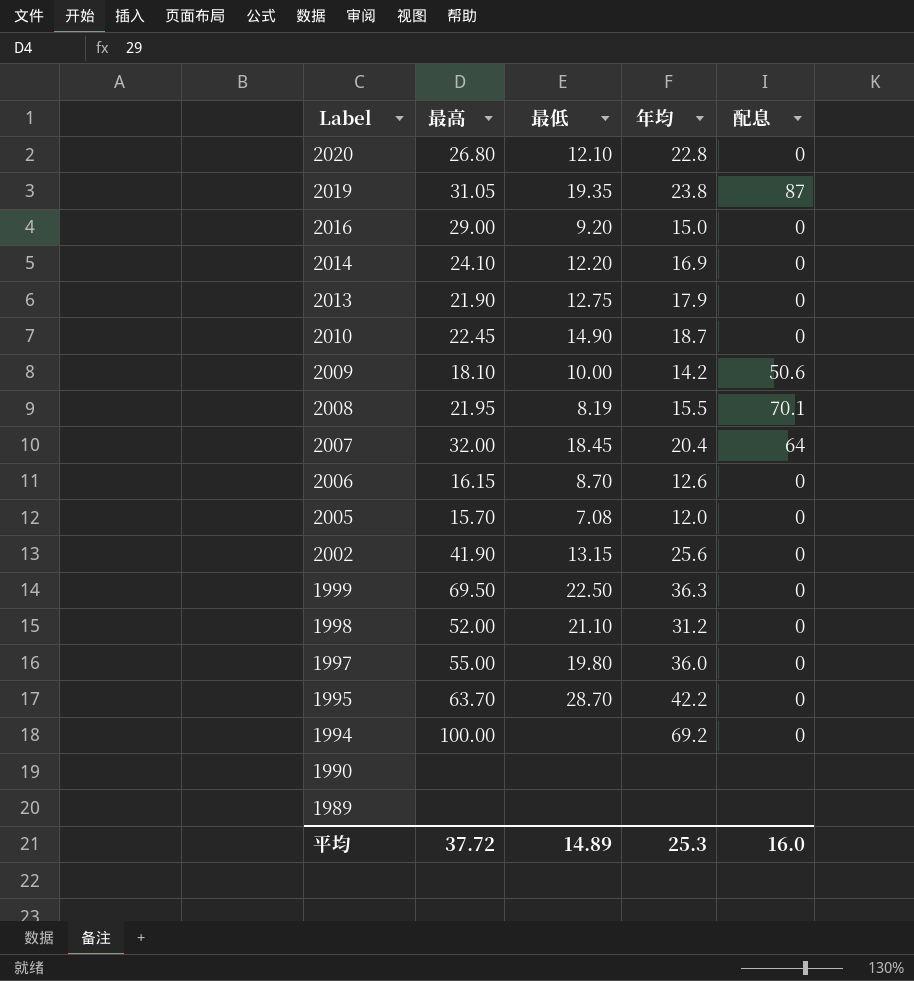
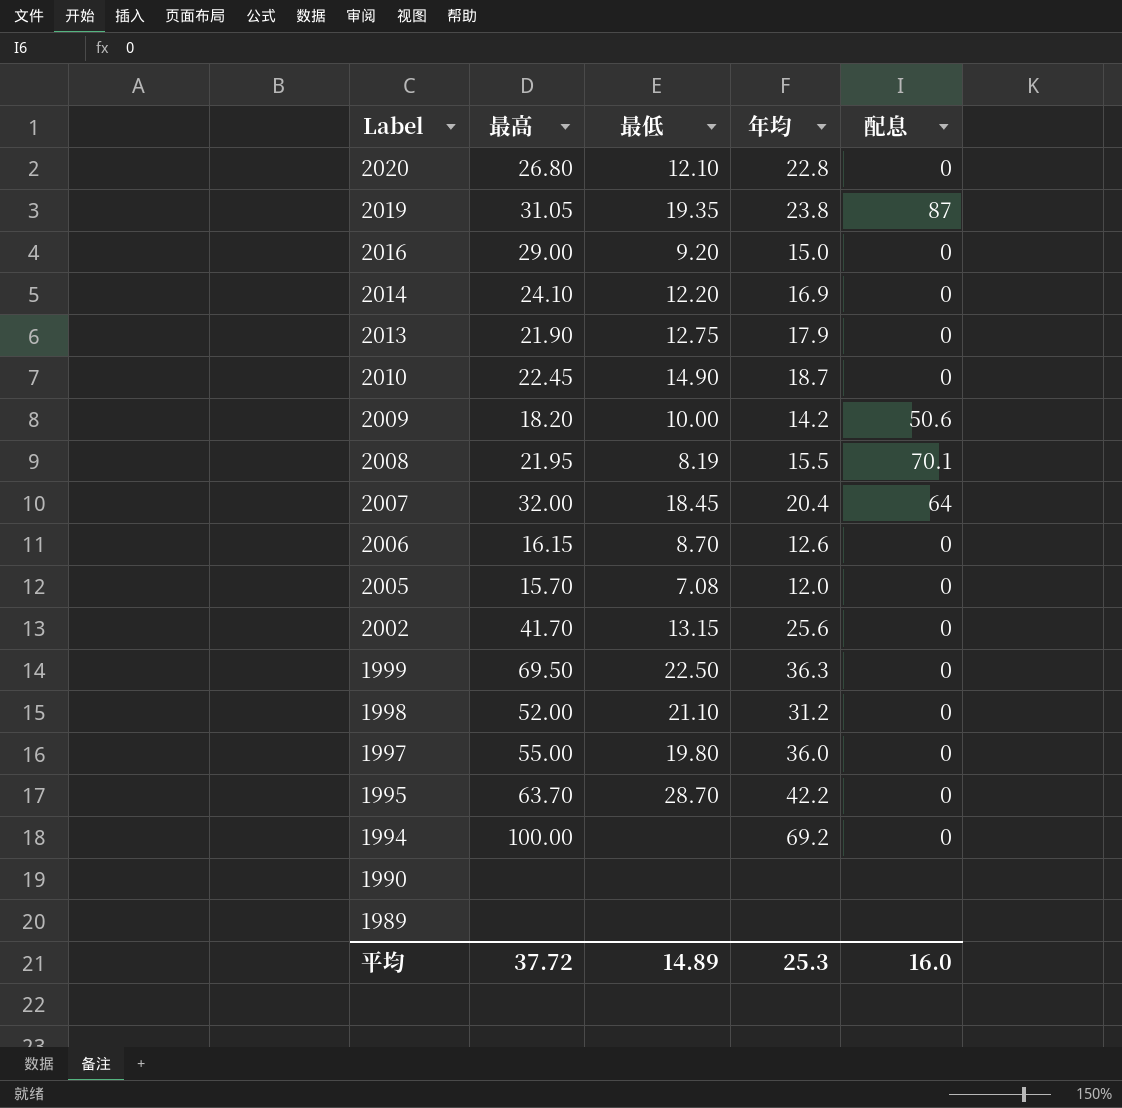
2009 | 最高: 18.10 -> 18.20
2002 | 最高: 41.90 -> 41.70

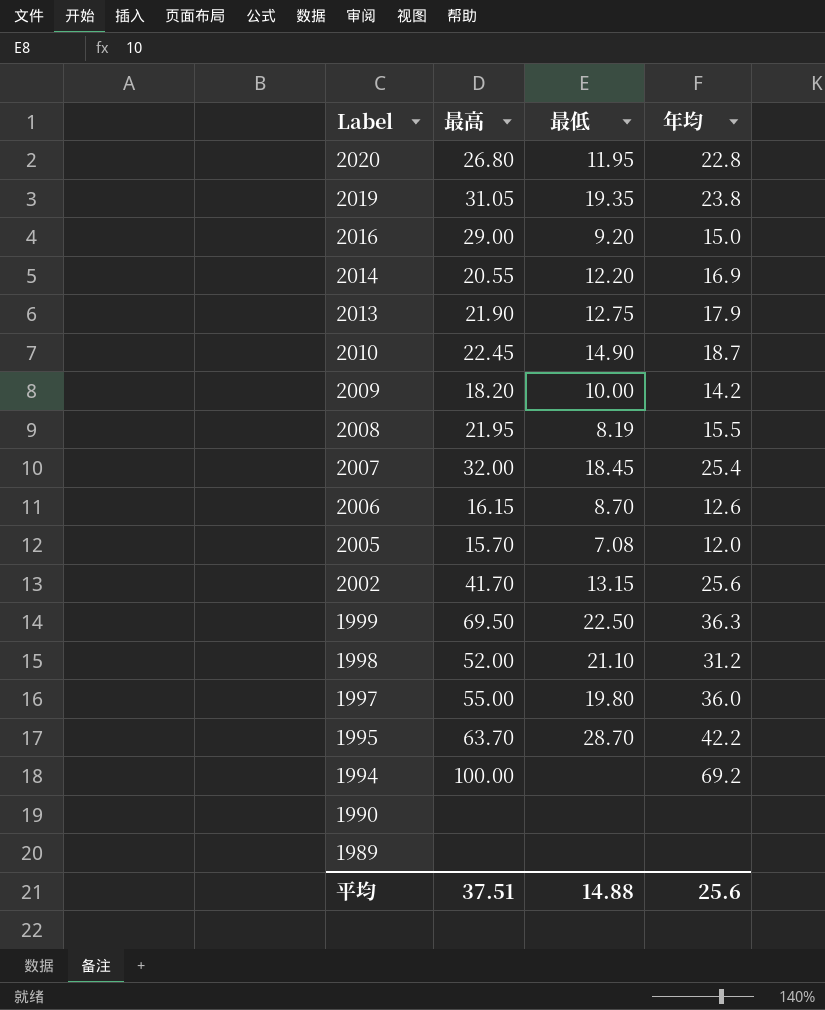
column 配息 | position: 5 -> none
2020 | 最低: 12.10 -> 11.95
2014 | 最高: 24.10 -> 20.55
2007 | 年均: 20.4 -> 25.4
平均 | 最高: 37.72 -> 37.51
平均 | 最低: 14.89 -> 14.88
平均 | 年均: 25.3 -> 25.6

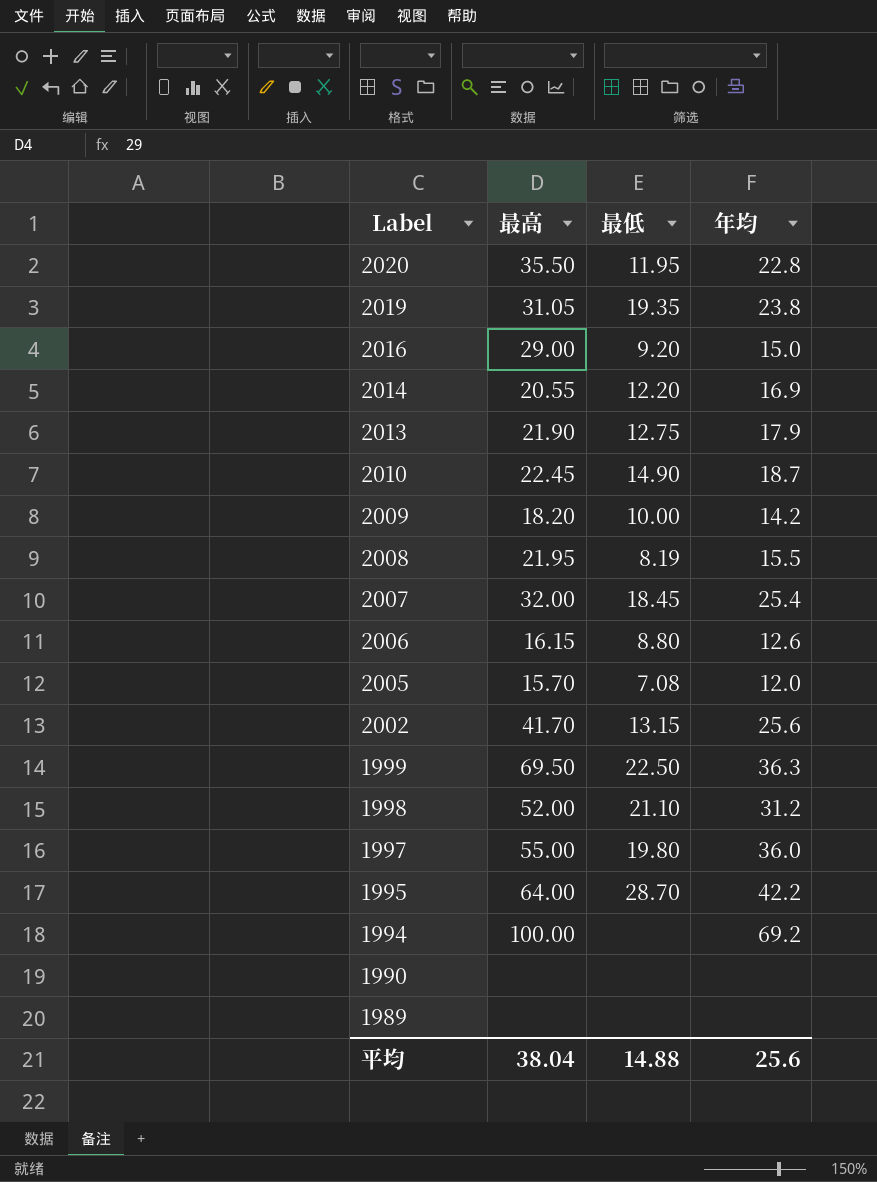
2020 | 最高: 26.80 -> 35.50
2006 | 最低: 8.70 -> 8.80
1995 | 最高: 63.70 -> 64.00
平均 | 最高: 37.51 -> 38.04

